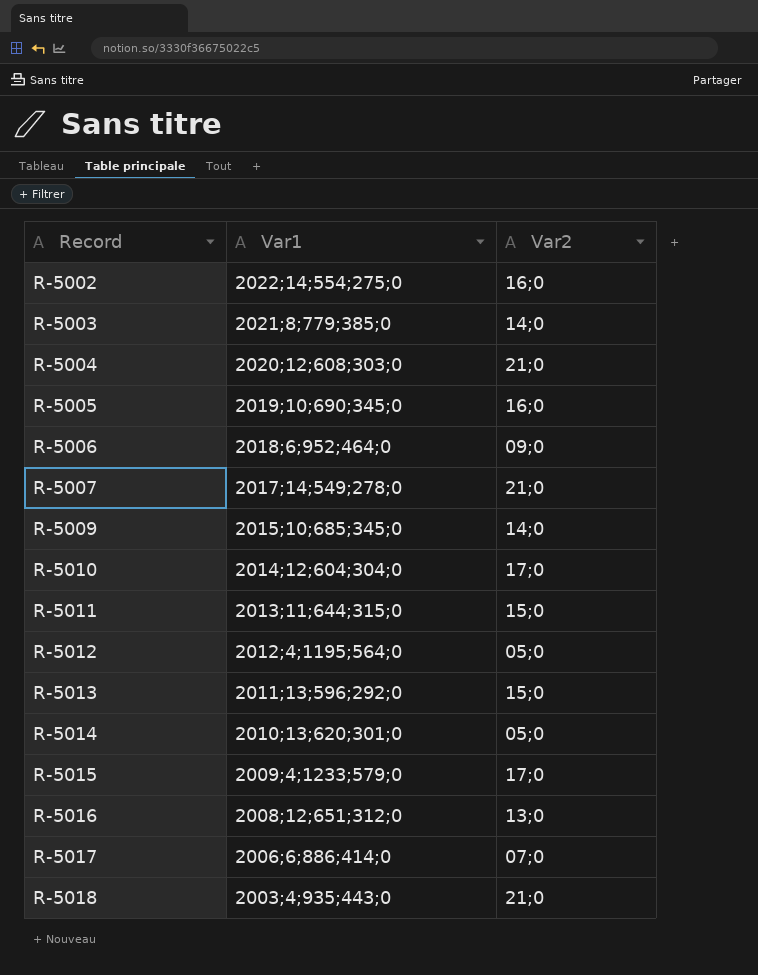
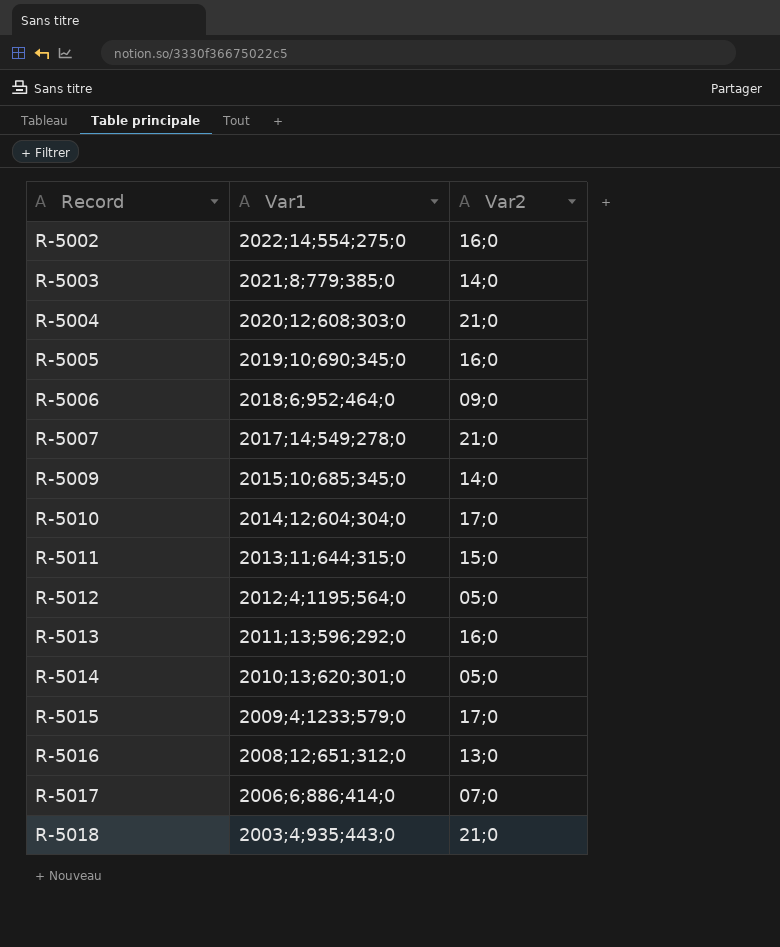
R-5013 | Var2: 15;0 -> 16;0

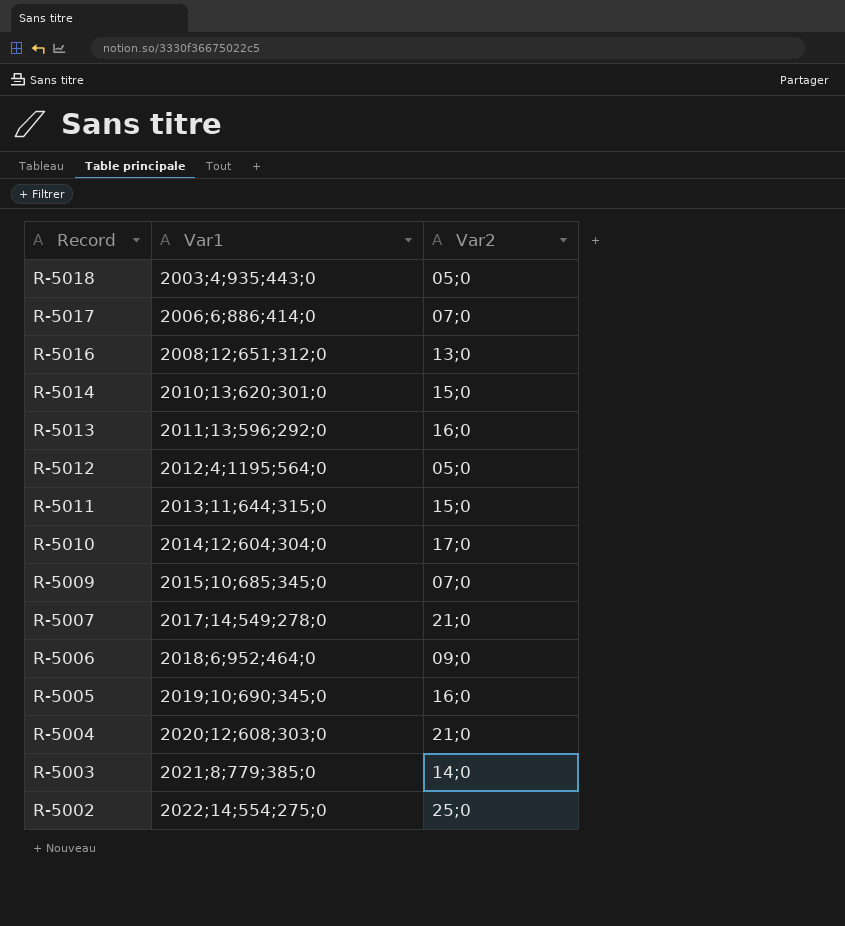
row order: Record ascending -> Record descending
row R-5015: 2009;4;1233;579;0 | 17;0 -> none
R-5018 | Var2: 21;0 -> 05;0
R-5014 | Var2: 05;0 -> 15;0
R-5009 | Var2: 14;0 -> 07;0
R-5002 | Var2: 16;0 -> 25;0

